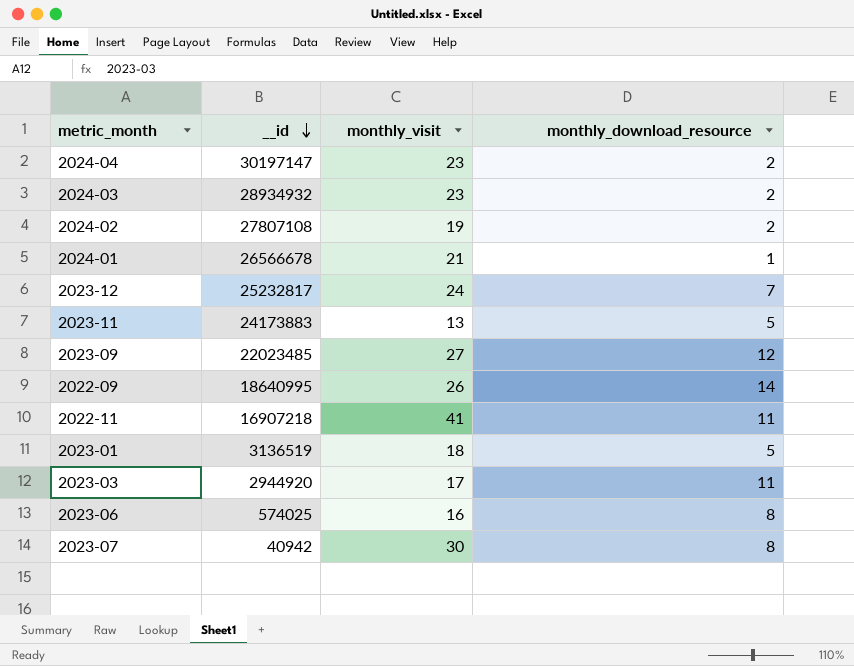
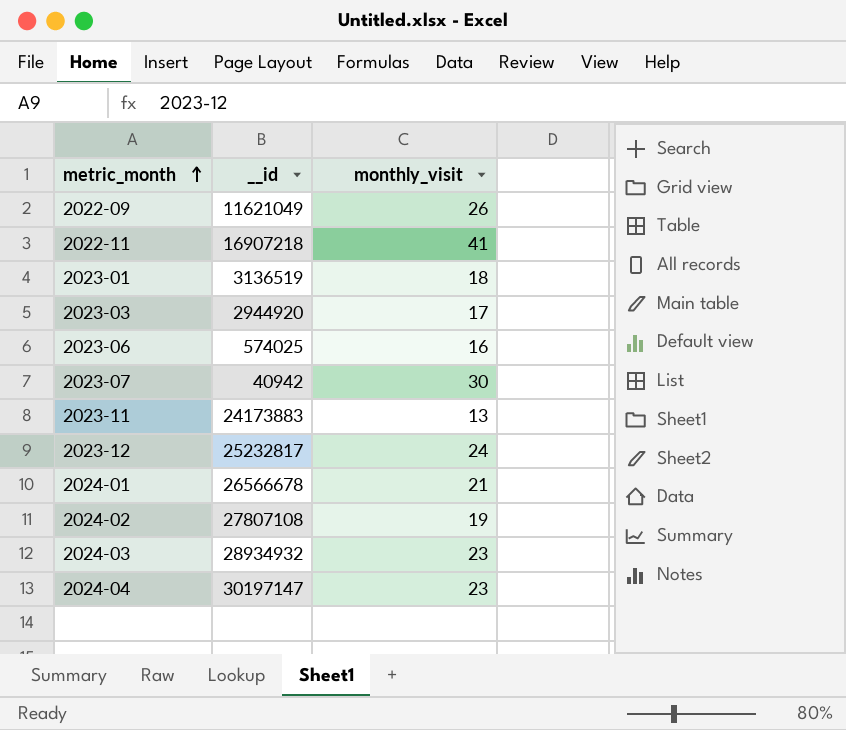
row order: __id descending -> metric_month ascending
column monthly_download_resource | position: 4 -> none
row 2023-09: 22023485 | 27 | 12 -> none
2022-09 | __id: 18640995 -> 11621049

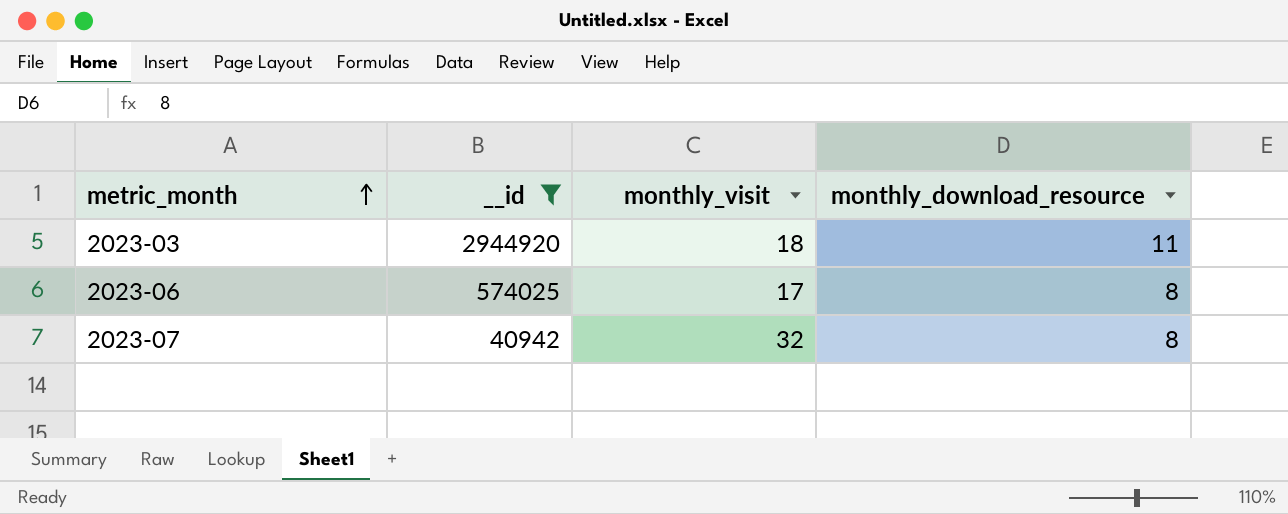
filter: none -> __id <= 2944920
column monthly_download_resource | position: none -> 4
2023-03 | monthly_visit: 17 -> 18
2023-06 | monthly_visit: 16 -> 17
2023-07 | monthly_visit: 30 -> 32

